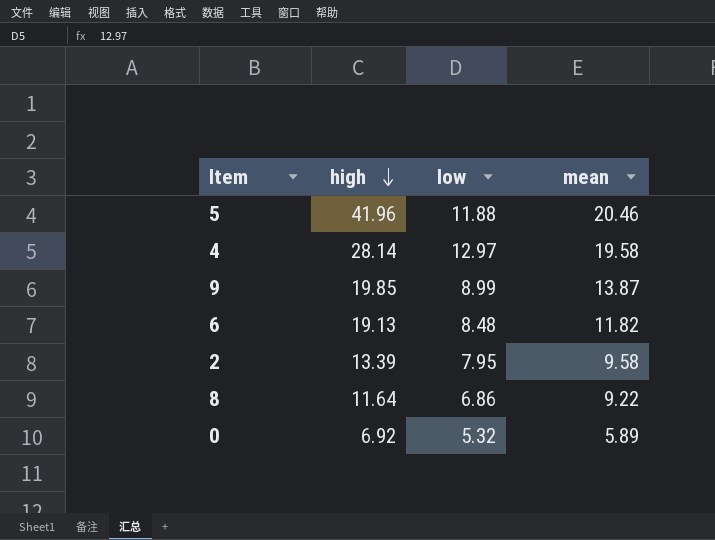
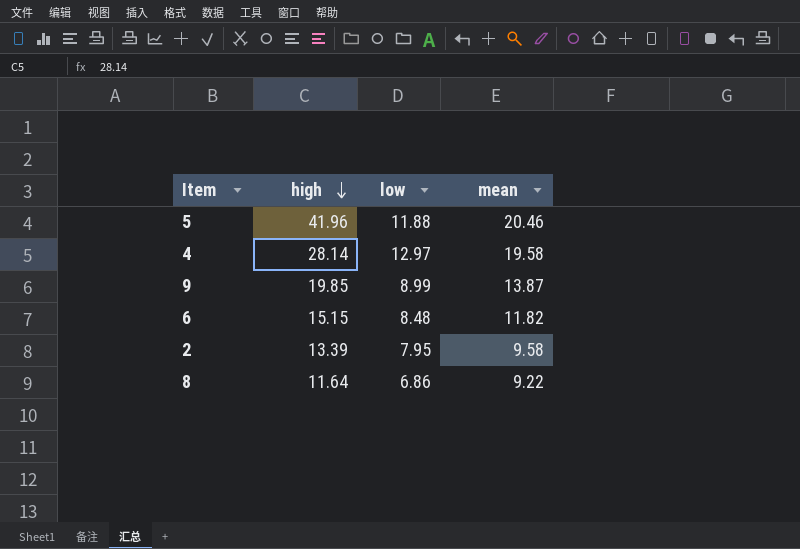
row 0: 6.92 | 5.32 | 5.89 -> none
6 | high: 19.13 -> 15.15

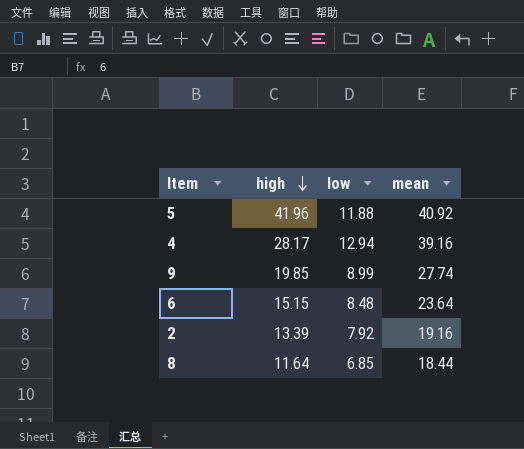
5 | mean: 20.46 -> 40.92
4 | high: 28.14 -> 28.17
4 | low: 12.97 -> 12.94
4 | mean: 19.58 -> 39.16
9 | mean: 13.87 -> 27.74
6 | mean: 11.82 -> 23.64
2 | low: 7.95 -> 7.92
2 | mean: 9.58 -> 19.16
8 | low: 6.86 -> 6.85
8 | mean: 9.22 -> 18.44

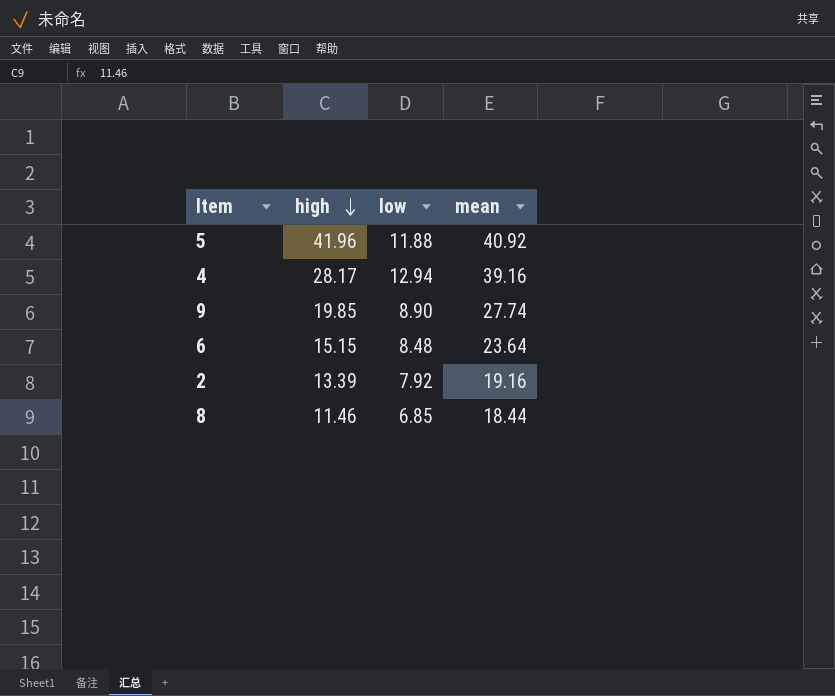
9 | low: 8.99 -> 8.90
8 | high: 11.64 -> 11.46

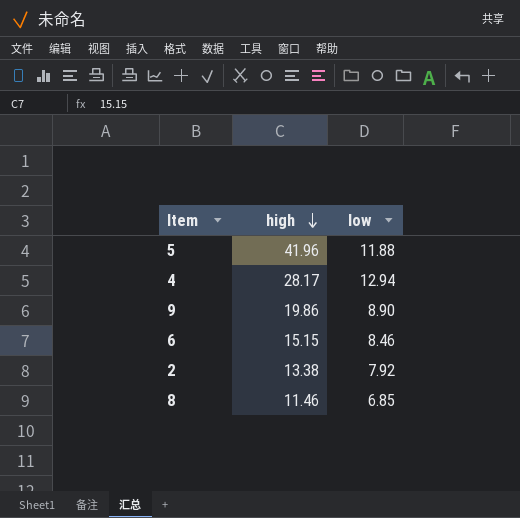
column mean | position: 4 -> none
9 | high: 19.85 -> 19.86
6 | low: 8.48 -> 8.46
2 | high: 13.39 -> 13.38

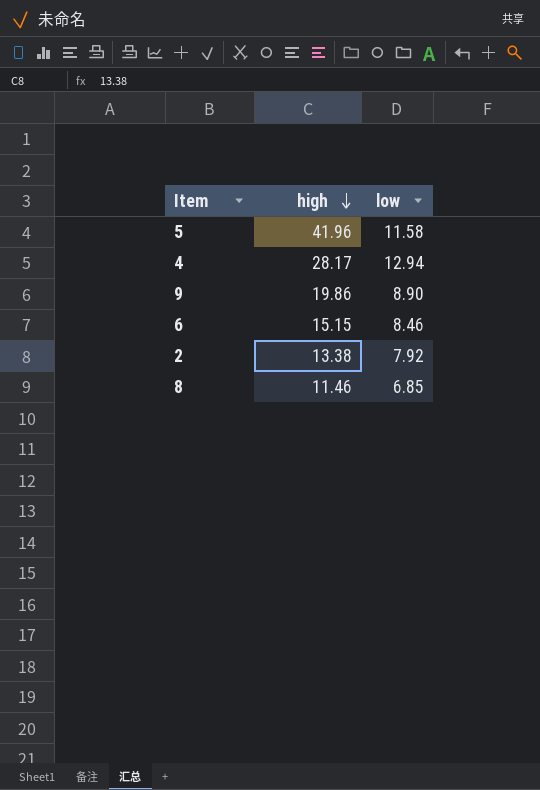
5 | low: 11.88 -> 11.58

